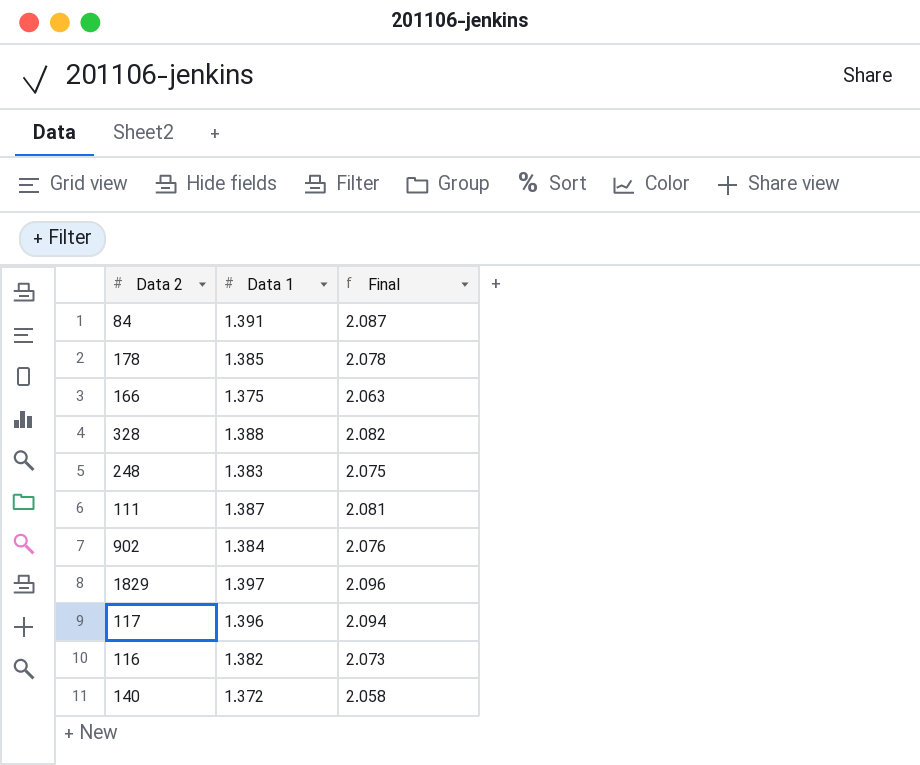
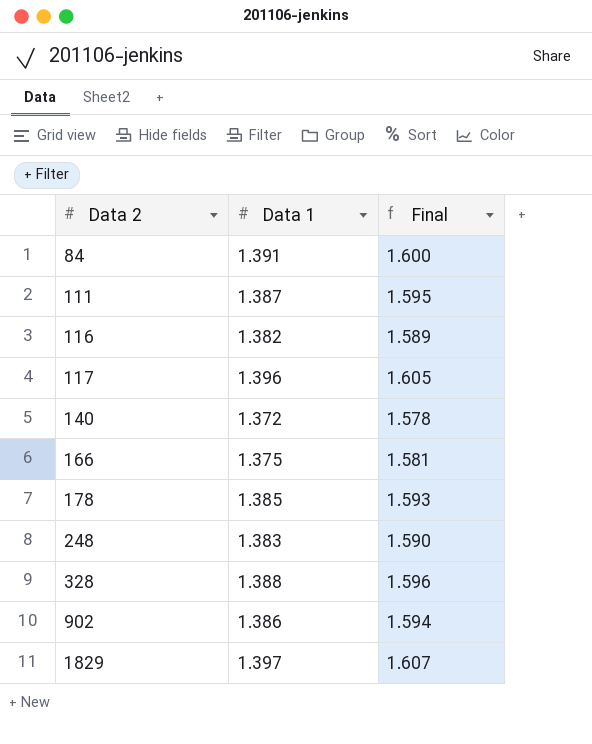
row order: none -> Data 2 ascending
column Final | formula: [Data 1] * 1.5 -> [Data 1] * 1.15
902 | Data 1: 1.384 -> 1.386

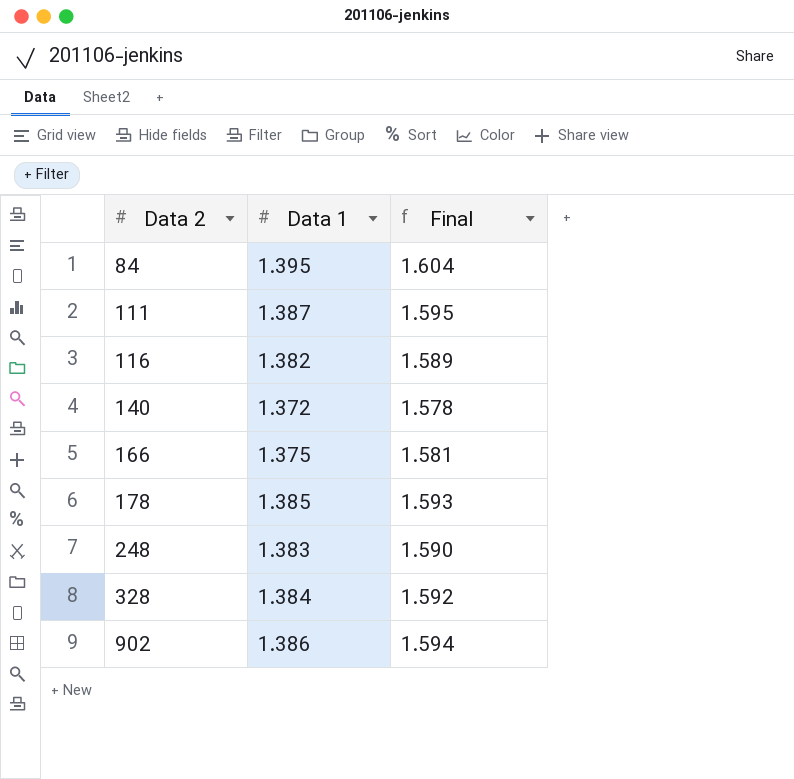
row 117: 1.396 | 1.605 -> none
row 1829: 1.397 | 1.607 -> none
84 | Data 1: 1.391 -> 1.395
84 | Final: 1.600 -> 1.604
328 | Data 1: 1.388 -> 1.384
328 | Final: 1.596 -> 1.592

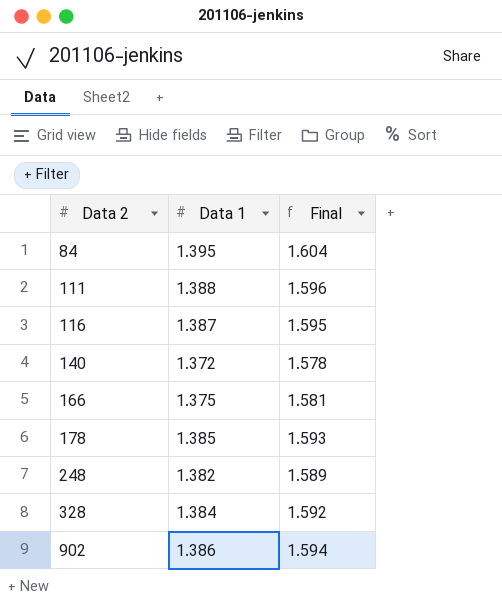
111 | Data 1: 1.387 -> 1.388
111 | Final: 1.595 -> 1.596
116 | Data 1: 1.382 -> 1.387
116 | Final: 1.589 -> 1.595
248 | Data 1: 1.383 -> 1.382
248 | Final: 1.590 -> 1.589

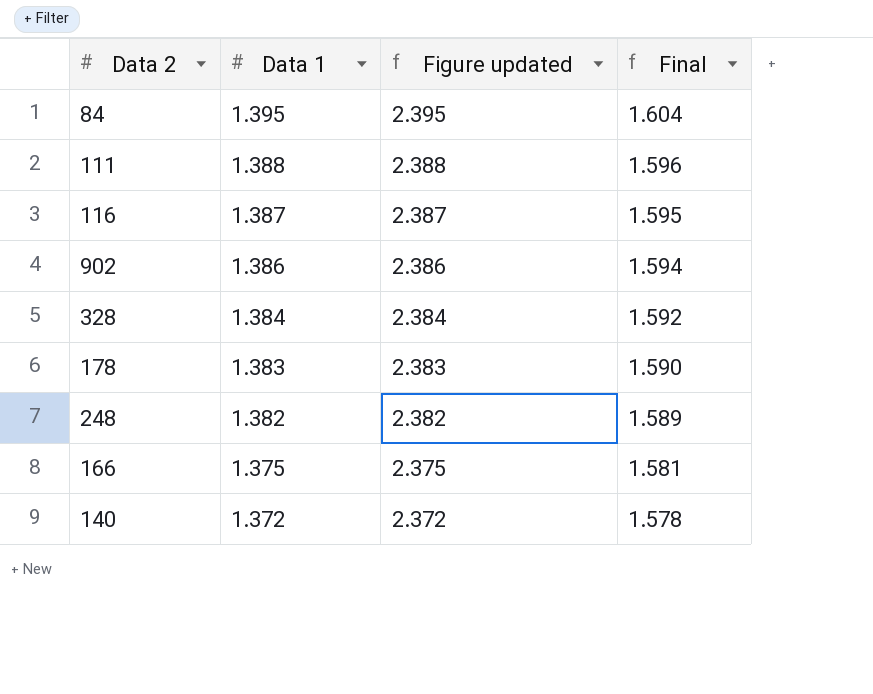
row order: Data 2 ascending -> Data 1 descending
column Figure updated | formula: none -> [Data 1] + 1
178 | Data 1: 1.385 -> 1.383
178 | Final: 1.593 -> 1.590

